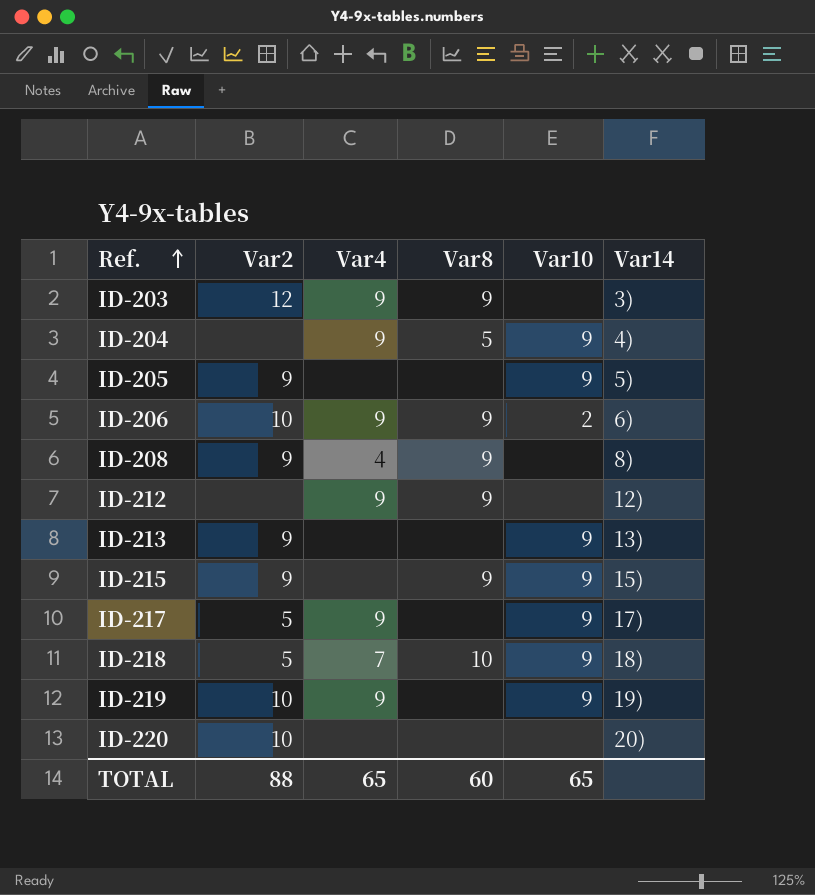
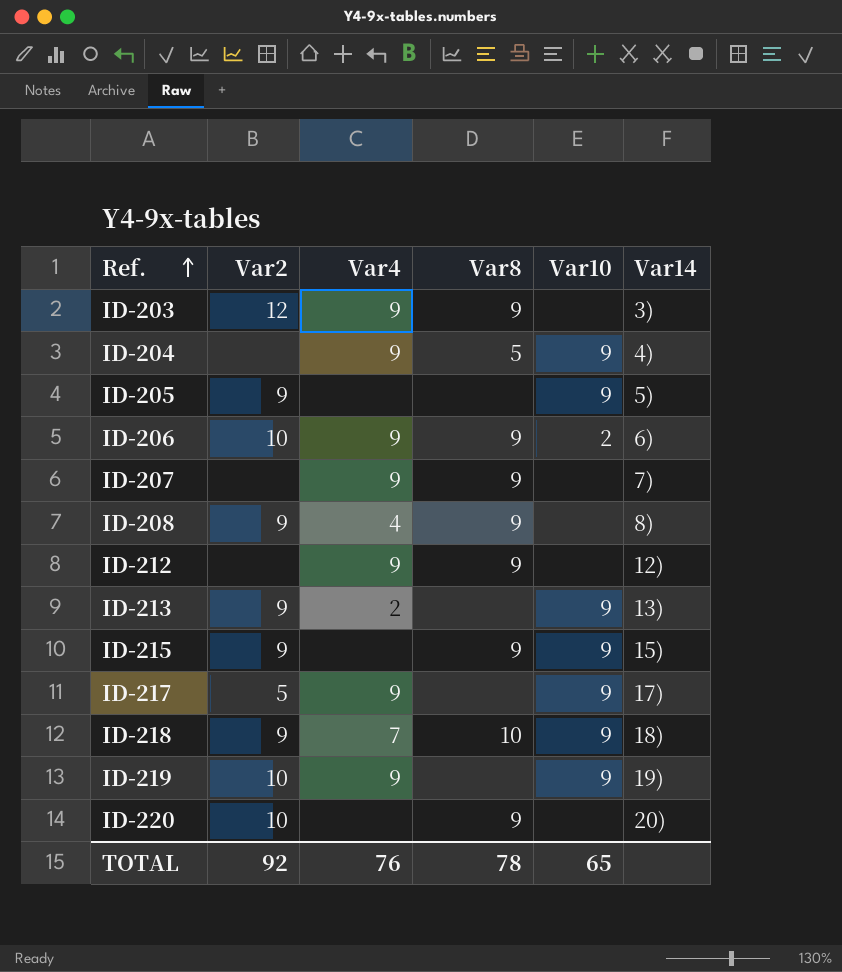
row ID-207: none -> none | 9 | 9 | none | 7)
ID-213 | Var4: none -> 2
ID-218 | Var2: 5 -> 9
ID-220 | Var8: none -> 9
TOTAL | Var2: 88 -> 92
TOTAL | Var4: 65 -> 76
TOTAL | Var8: 60 -> 78

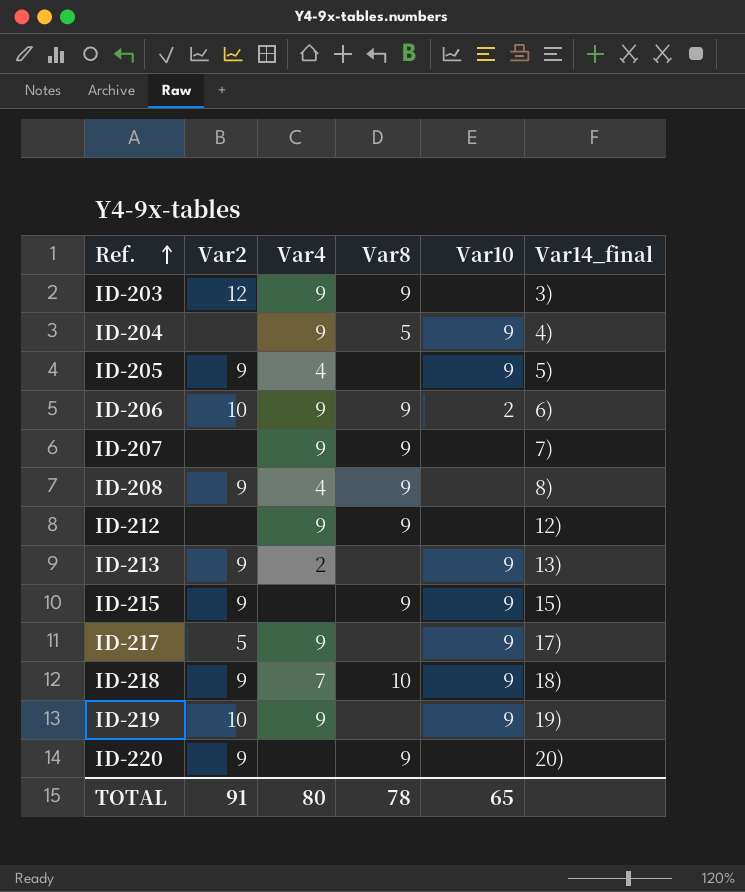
column name: Var14 -> Var14_final
ID-205 | Var4: none -> 4
ID-220 | Var2: 10 -> 9
TOTAL | Var2: 92 -> 91
TOTAL | Var4: 76 -> 80

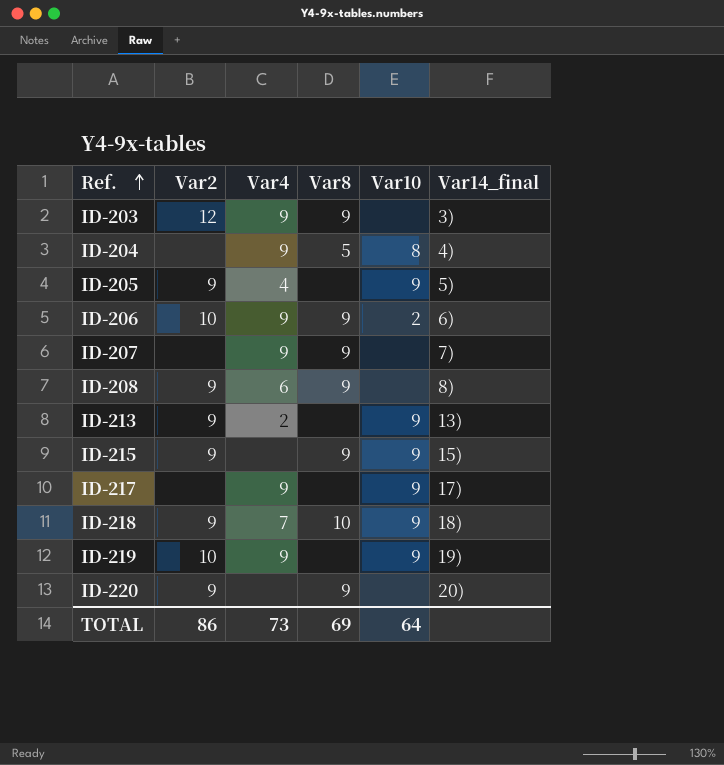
row ID-212: none | 9 | 9 | none | 12) -> none
ID-204 | Var10: 9 -> 8
ID-208 | Var4: 4 -> 6
ID-217 | Var2: 5 -> none
TOTAL | Var2: 91 -> 86
TOTAL | Var4: 80 -> 73
TOTAL | Var8: 78 -> 69
TOTAL | Var10: 65 -> 64

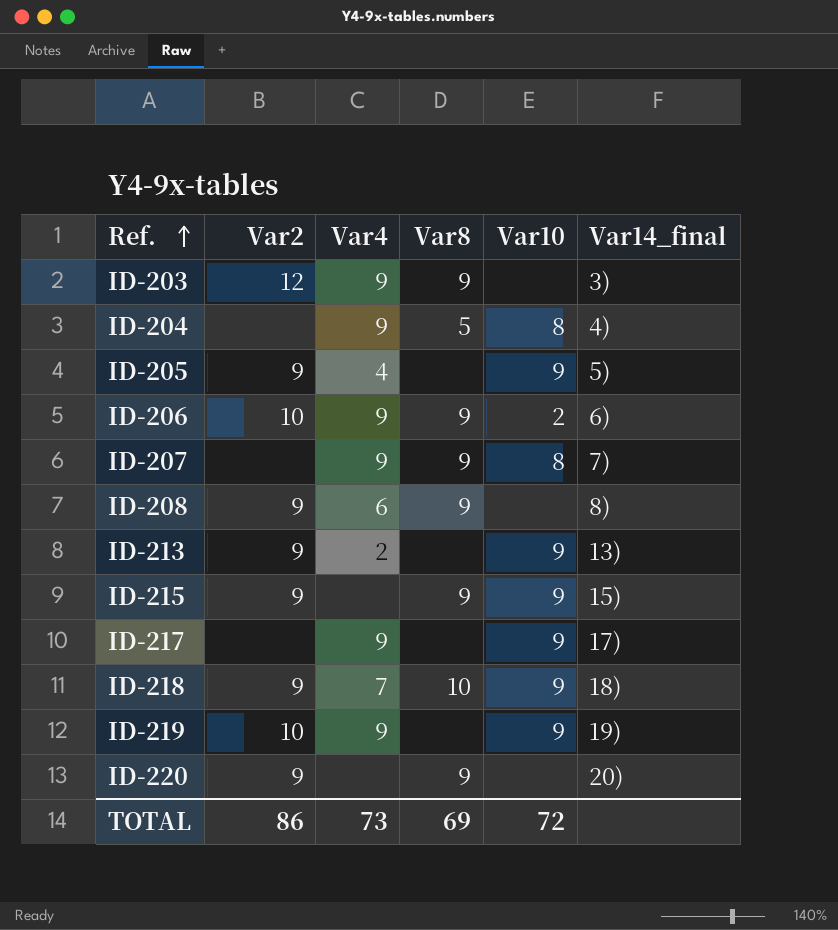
ID-207 | Var10: none -> 8
TOTAL | Var10: 64 -> 72

